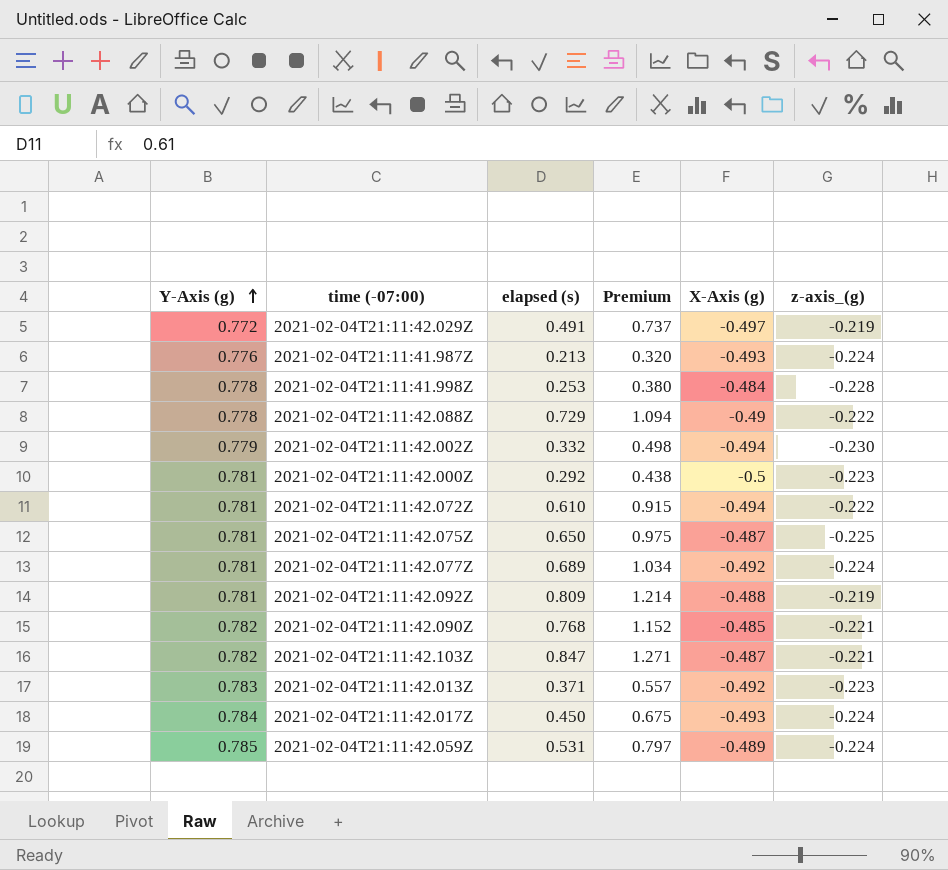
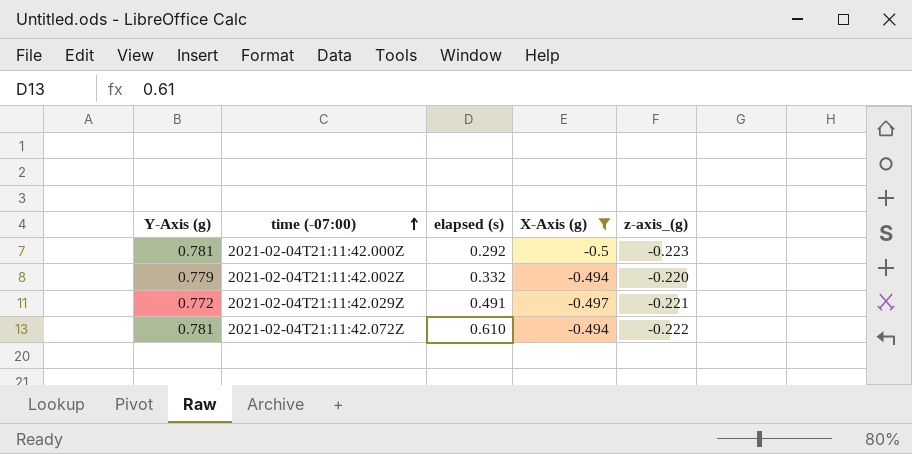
filter: none -> X-Axis (g) <= -0.494
row order: Y-Axis (g) ascending -> time (-07:00) ascending
column Premium | formula: [elapsed (s)] * 1.5 -> none
2021-02-04T21:11:42.002Z | z-axis_(g): -0.230 -> -0.220
2021-02-04T21:11:42.029Z | z-axis_(g): -0.219 -> -0.221

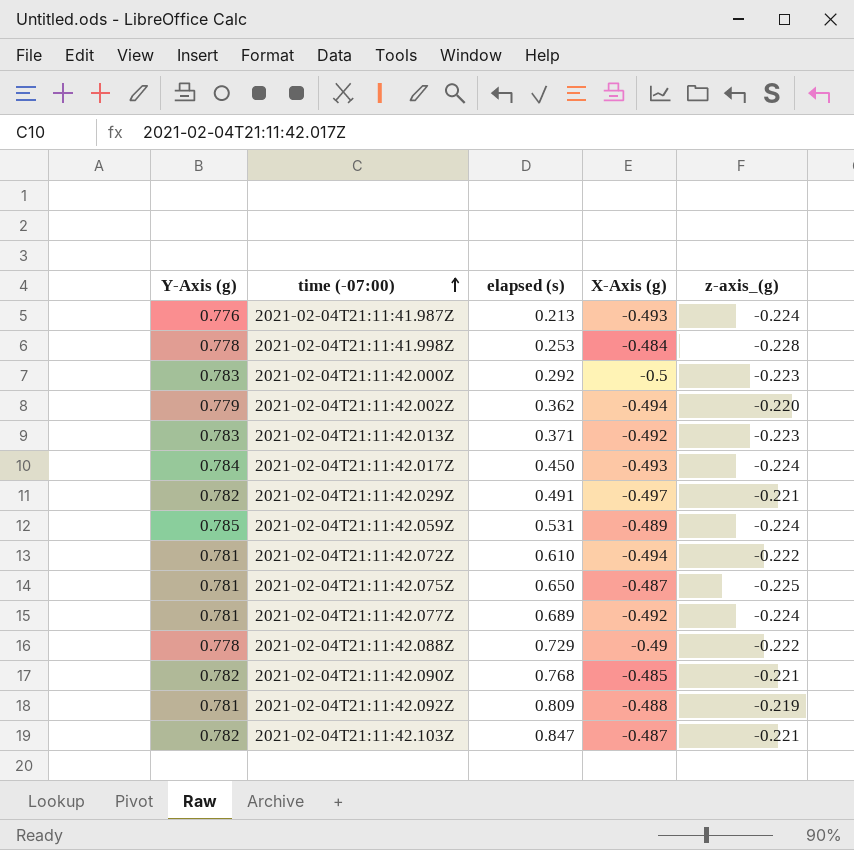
filter: X-Axis (g) <= -0.494 -> none
2021-02-04T21:11:42.000Z | Y-Axis (g): 0.781 -> 0.783
2021-02-04T21:11:42.002Z | elapsed (s): 0.332 -> 0.362
2021-02-04T21:11:42.029Z | Y-Axis (g): 0.772 -> 0.782

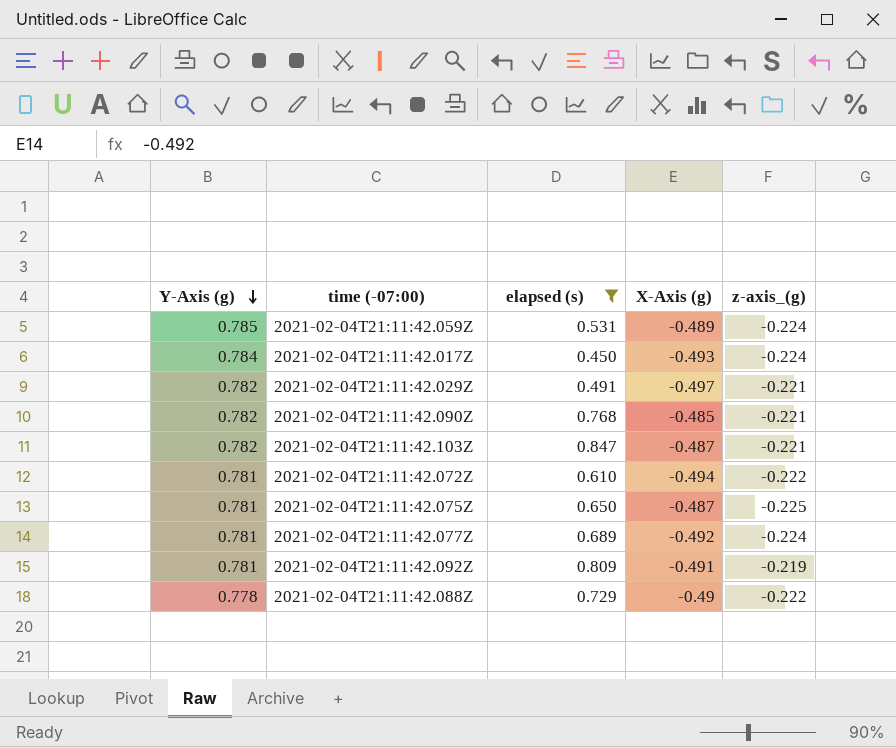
filter: none -> elapsed (s) >= 0.450
row order: time (-07:00) ascending -> Y-Axis (g) descending
2021-02-04T21:11:42.092Z | X-Axis (g): -0.488 -> -0.491

